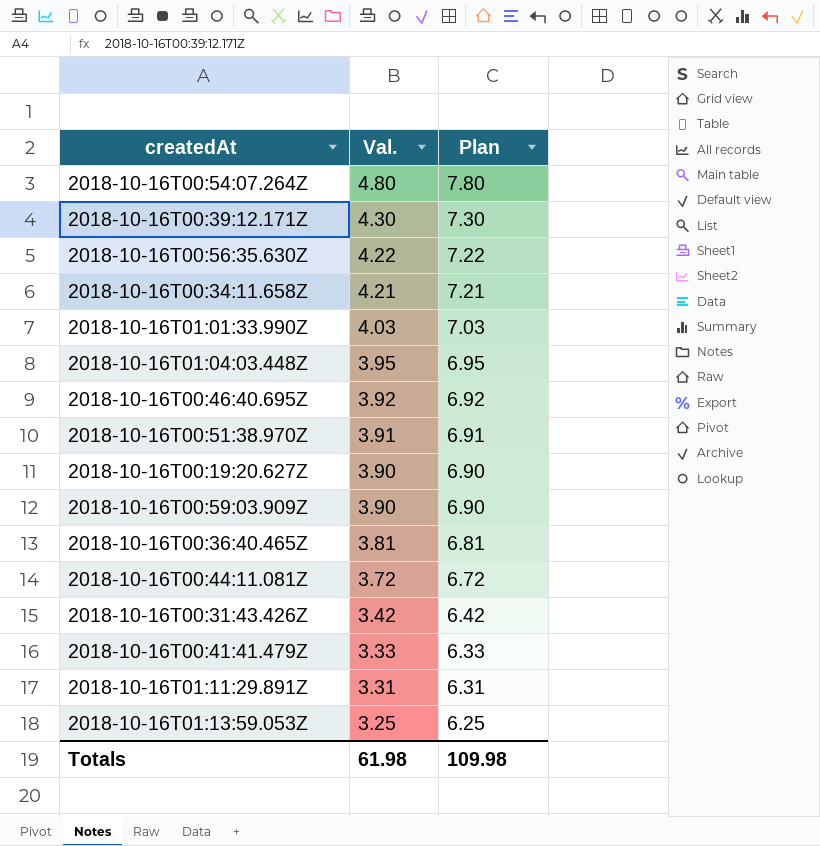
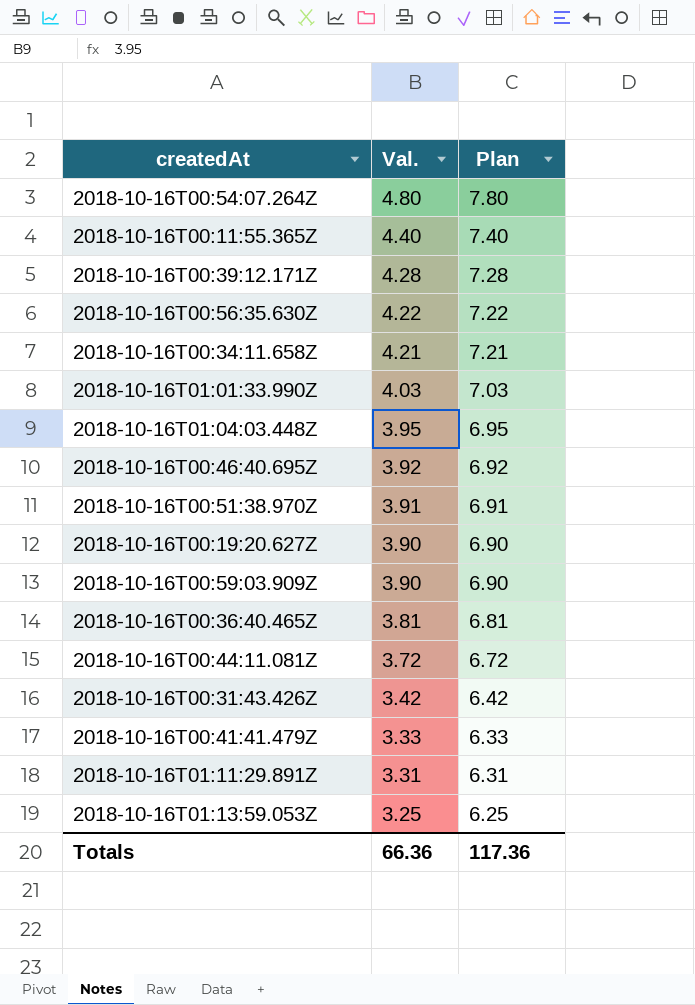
row 2018-10-16T00:11:55.365Z: none -> 4.40 | 7.40
2018-10-16T00:39:12.171Z | Val.: 4.30 -> 4.28
2018-10-16T00:39:12.171Z | Plan: 7.30 -> 7.28
Totals | Val.: 61.98 -> 66.36
Totals | Plan: 109.98 -> 117.36

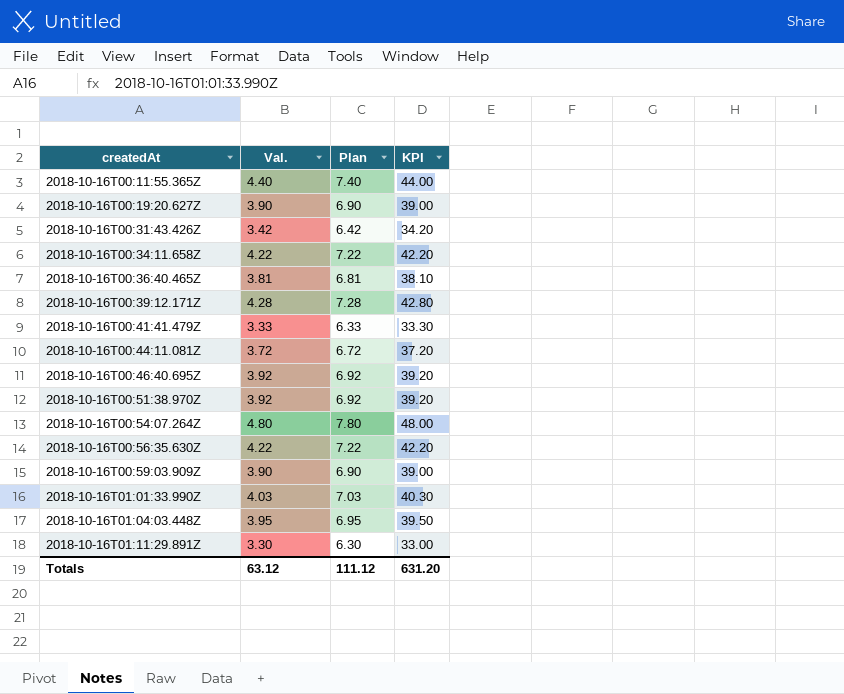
row order: Val. descending -> createdAt ascending
column KPI | formula: none -> [Val.] * 10
row 2018-10-16T01:13:59.053Z: 3.25 | 6.25 -> none
2018-10-16T00:34:11.658Z | Val.: 4.21 -> 4.22
2018-10-16T00:34:11.658Z | Plan: 7.21 -> 7.22
2018-10-16T00:51:38.970Z | Val.: 3.91 -> 3.92
2018-10-16T00:51:38.970Z | Plan: 6.91 -> 6.92
2018-10-16T01:11:29.891Z | Val.: 3.31 -> 3.30
2018-10-16T01:11:29.891Z | Plan: 6.31 -> 6.30
Totals | Val.: 66.36 -> 63.12
Totals | Plan: 117.36 -> 111.12

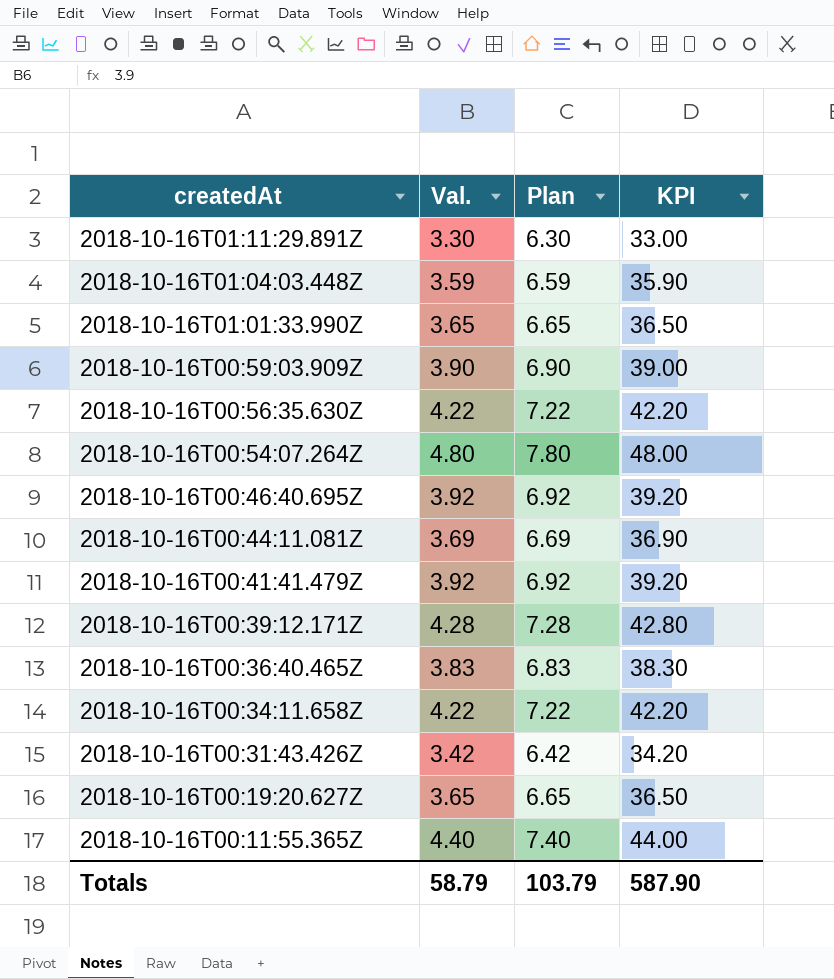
row order: createdAt ascending -> createdAt descending
row 2018-10-16T00:51:38.970Z: 3.92 | 6.92 | 39.20 -> none
2018-10-16T01:04:03.448Z | Val.: 3.95 -> 3.59
2018-10-16T01:04:03.448Z | Plan: 6.95 -> 6.59
2018-10-16T01:04:03.448Z | KPI: 39.50 -> 35.90
2018-10-16T01:01:33.990Z | Val.: 4.03 -> 3.65
2018-10-16T01:01:33.990Z | Plan: 7.03 -> 6.65
2018-10-16T01:01:33.990Z | KPI: 40.30 -> 36.50
2018-10-16T00:44:11.081Z | Val.: 3.72 -> 3.69
2018-10-16T00:44:11.081Z | Plan: 6.72 -> 6.69
2018-10-16T00:44:11.081Z | KPI: 37.20 -> 36.90
2018-10-16T00:41:41.479Z | Val.: 3.33 -> 3.92
2018-10-16T00:41:41.479Z | Plan: 6.33 -> 6.92
2018-10-16T00:41:41.479Z | KPI: 33.30 -> 39.20
2018-10-16T00:36:40.465Z | Val.: 3.81 -> 3.83
2018-10-16T00:36:40.465Z | Plan: 6.81 -> 6.83
2018-10-16T00:36:40.465Z | KPI: 38.10 -> 38.30
2018-10-16T00:19:20.627Z | Val.: 3.90 -> 3.65
2018-10-16T00:19:20.627Z | Plan: 6.90 -> 6.65
2018-10-16T00:19:20.627Z | KPI: 39.00 -> 36.50
Totals | Val.: 63.12 -> 58.79
Totals | Plan: 111.12 -> 103.79
Totals | KPI: 631.20 -> 587.90

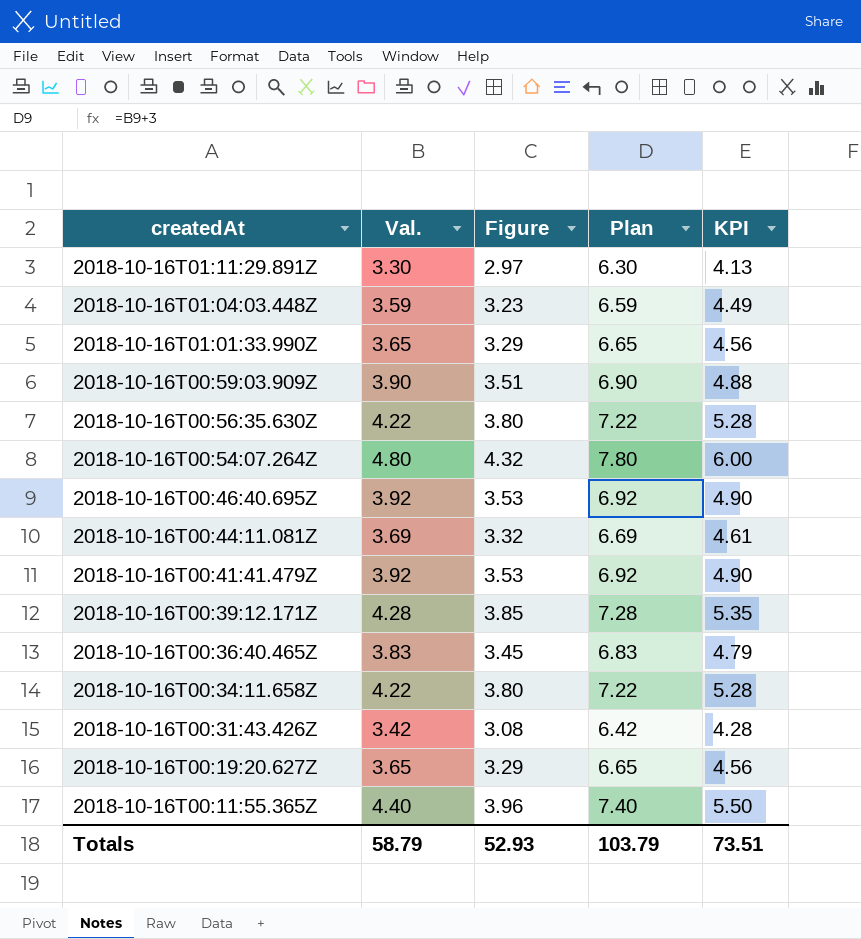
column Figure | formula: none -> [Val.] * 0.9
column KPI | formula: [Val.] * 10 -> [Val.] * 1.25
Totals | KPI: 587.90 -> 73.51

